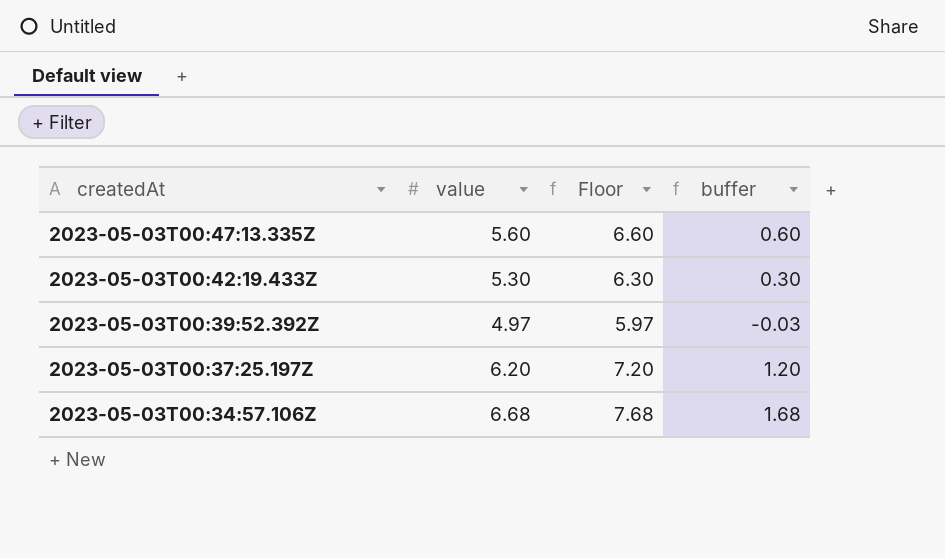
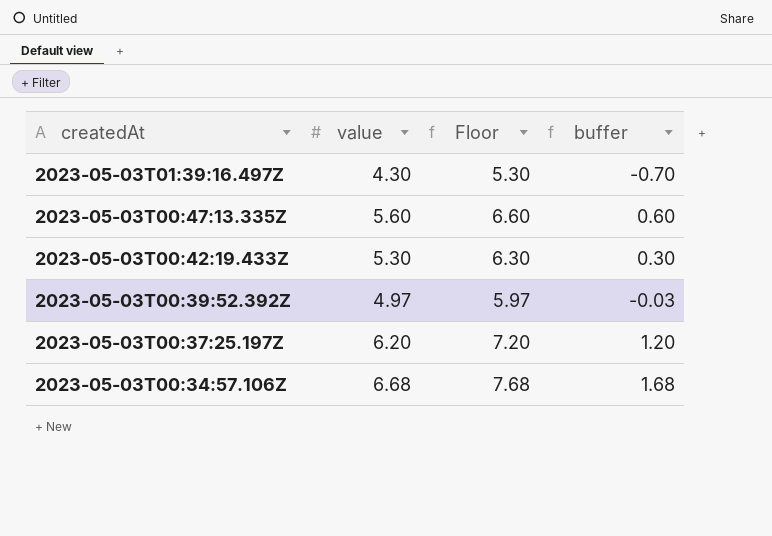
row 2023-05-03T01:39:16.497Z: none -> 4.30 | 5.30 | -0.70

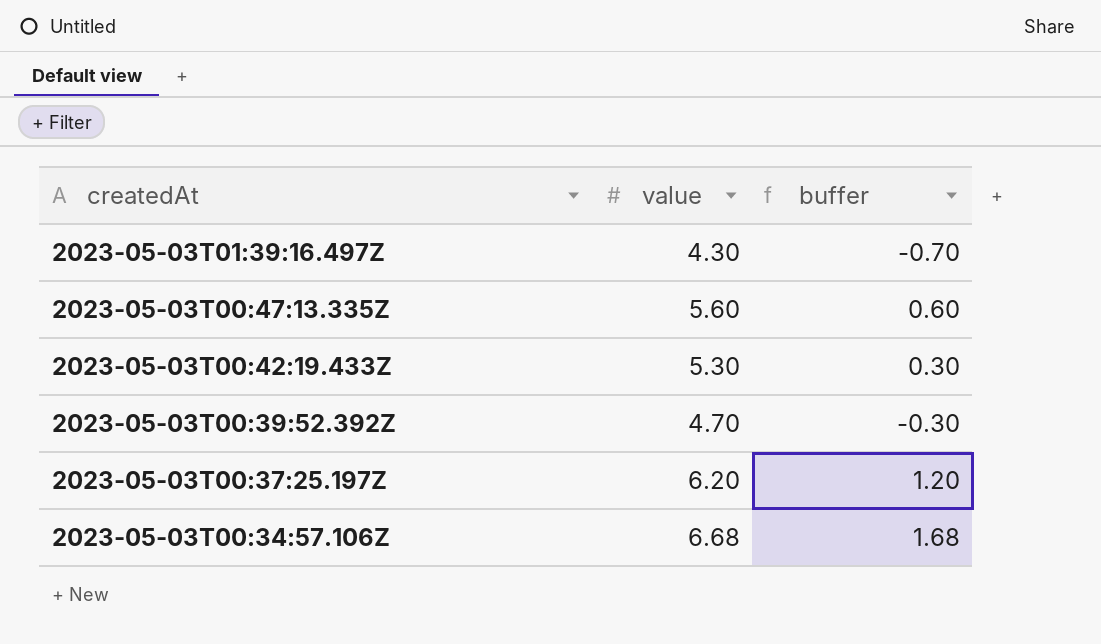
column Floor | formula: [value] + 1 -> none
2023-05-03T00:39:52.392Z | value: 4.97 -> 4.70
2023-05-03T00:39:52.392Z | buffer: -0.03 -> -0.30

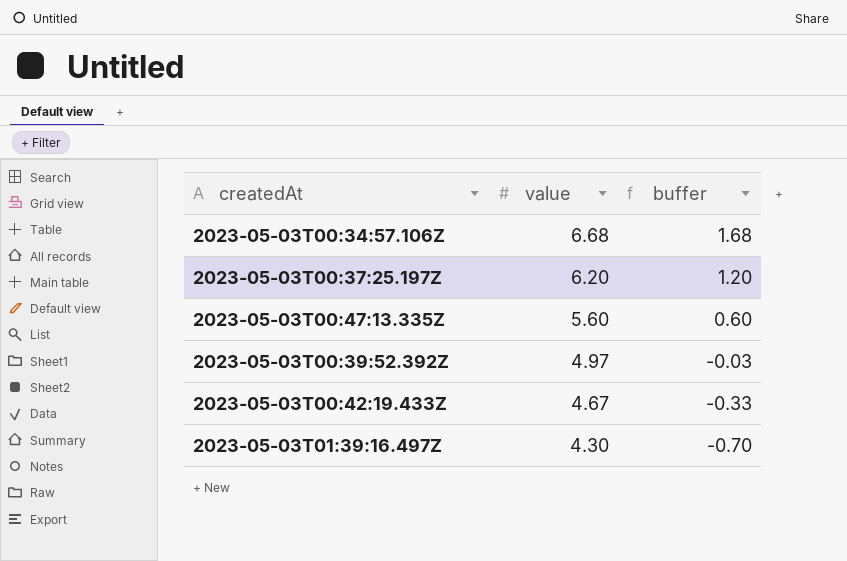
row order: createdAt descending -> value descending
2023-05-03T00:39:52.392Z | value: 4.70 -> 4.97
2023-05-03T00:39:52.392Z | buffer: -0.30 -> -0.03
2023-05-03T00:42:19.433Z | value: 5.30 -> 4.67
2023-05-03T00:42:19.433Z | buffer: 0.30 -> -0.33

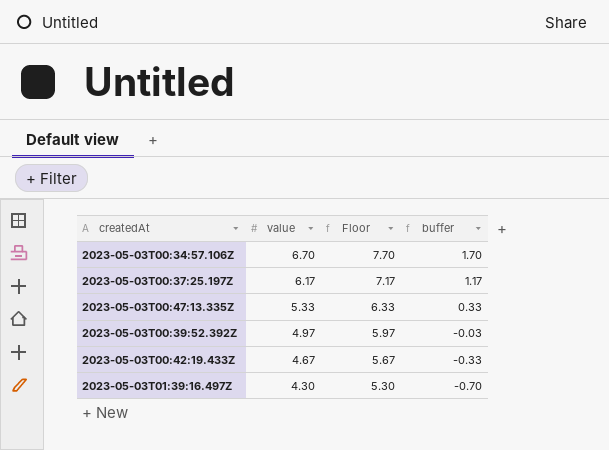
column Floor | formula: none -> [value] + 1
2023-05-03T00:34:57.106Z | value: 6.68 -> 6.70
2023-05-03T00:34:57.106Z | buffer: 1.68 -> 1.70
2023-05-03T00:37:25.197Z | value: 6.20 -> 6.17
2023-05-03T00:37:25.197Z | buffer: 1.20 -> 1.17
2023-05-03T00:47:13.335Z | value: 5.60 -> 5.33
2023-05-03T00:47:13.335Z | buffer: 0.60 -> 0.33

